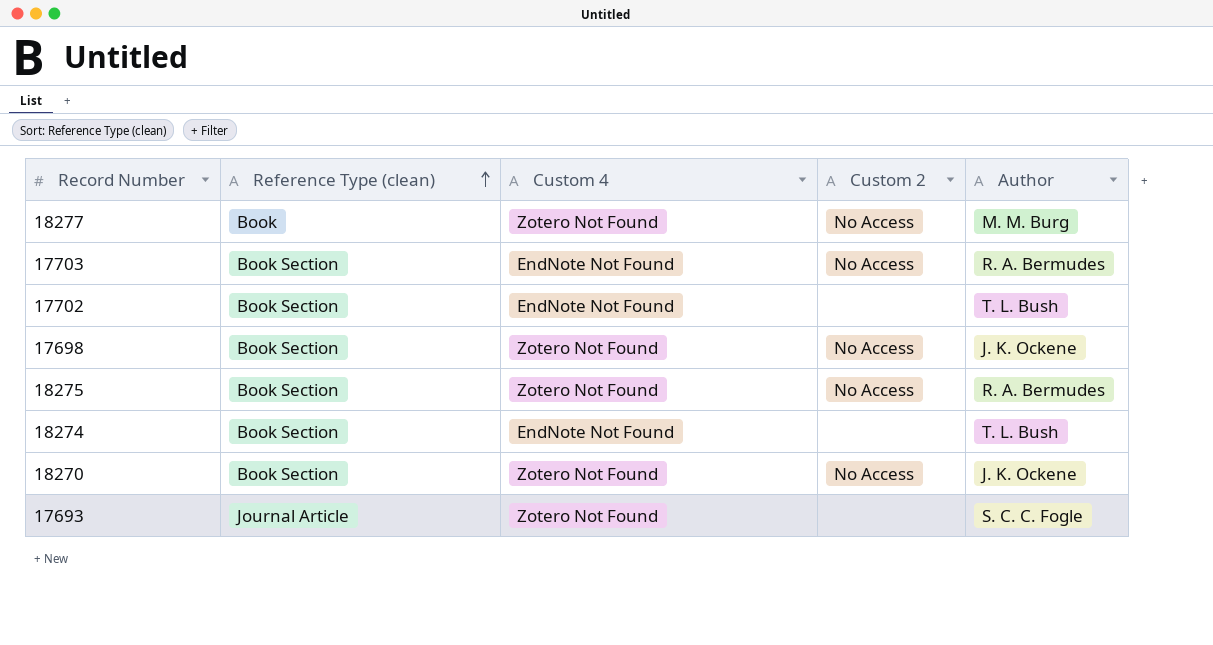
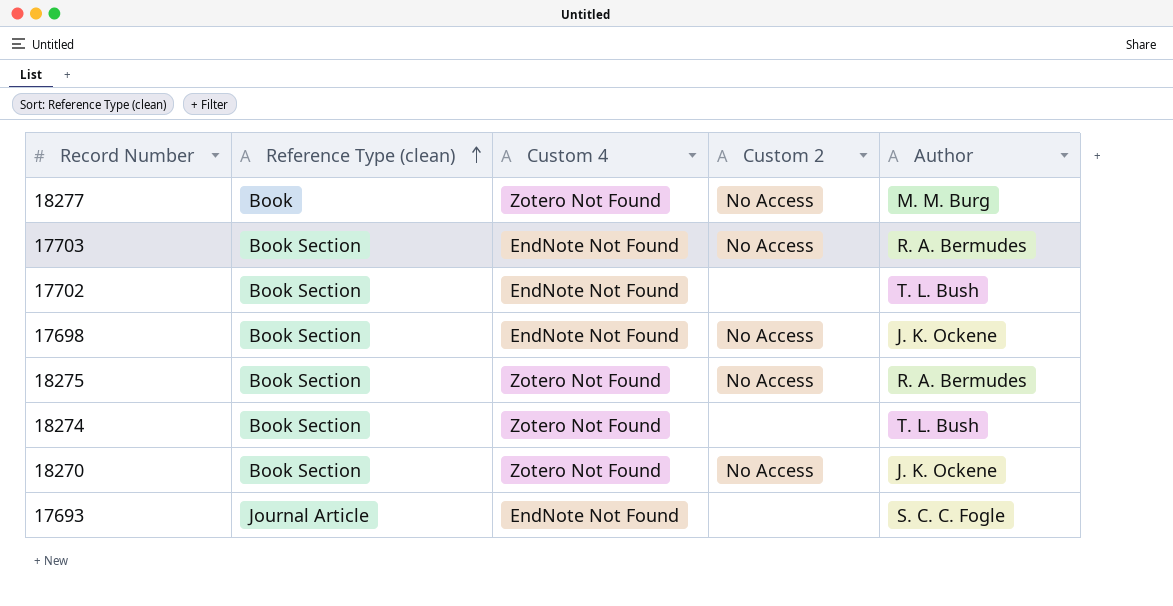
17698 | Custom 4: Zotero Not Found -> EndNote Not Found
18274 | Custom 4: EndNote Not Found -> Zotero Not Found
17693 | Custom 4: Zotero Not Found -> EndNote Not Found

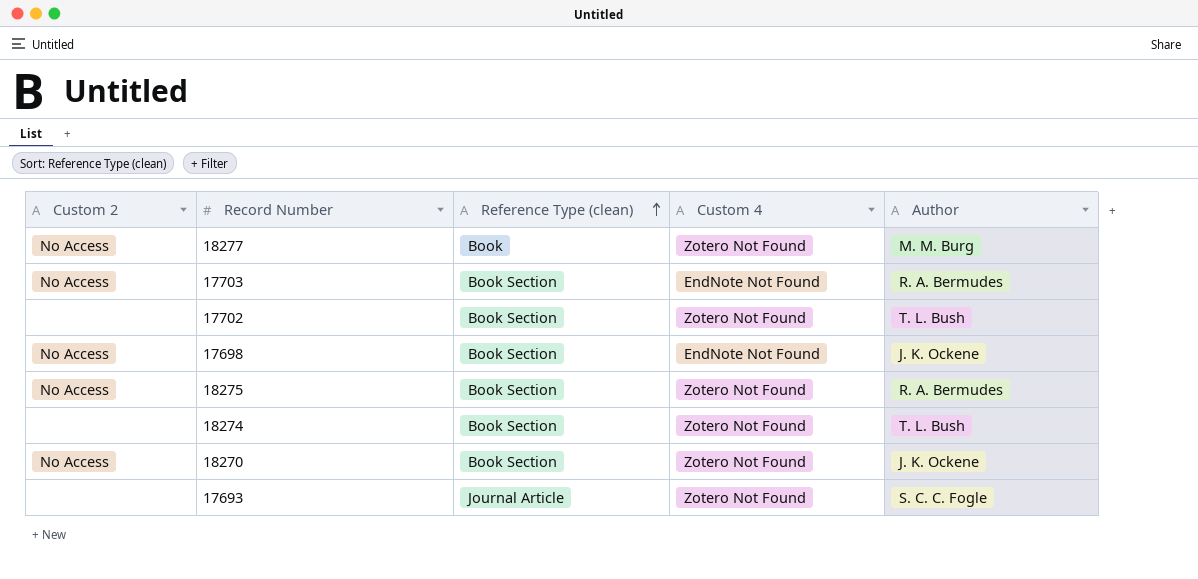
column Custom 2 | position: 4 -> 1
17702 | Custom 4: EndNote Not Found -> Zotero Not Found
17693 | Custom 4: EndNote Not Found -> Zotero Not Found

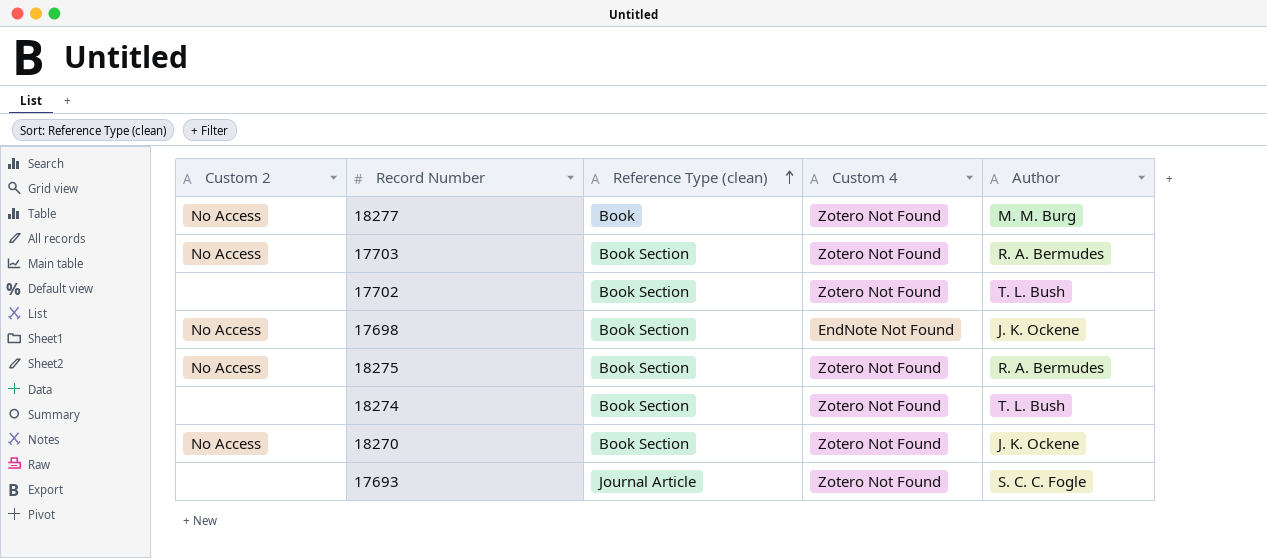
17703 | Custom 4: EndNote Not Found -> Zotero Not Found

